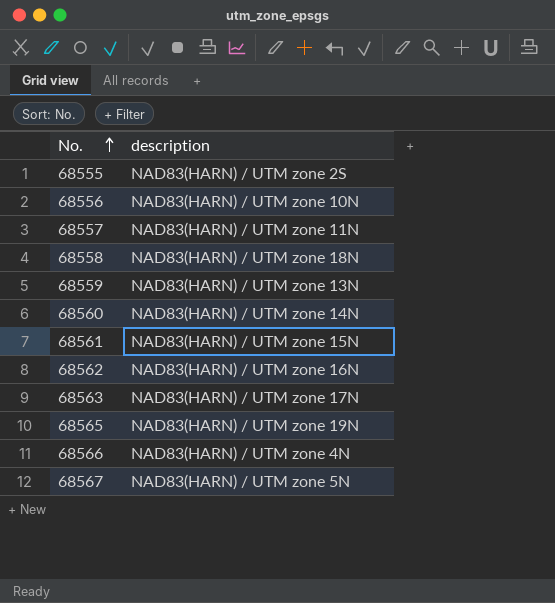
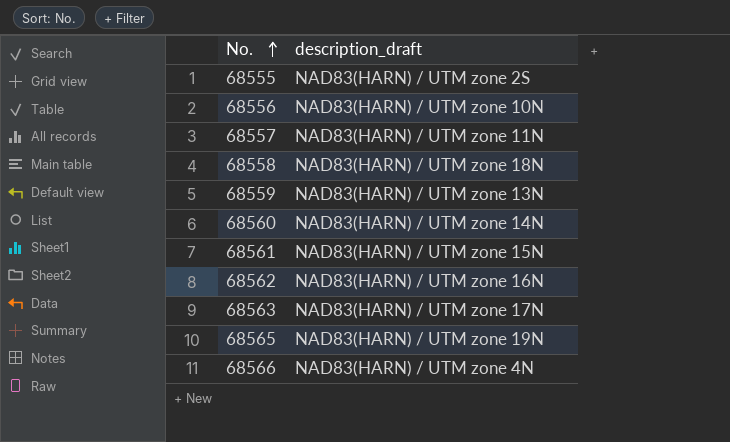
column name: description -> description_draft
row 68567: NAD83(HARN) / UTM zone 5N -> none

